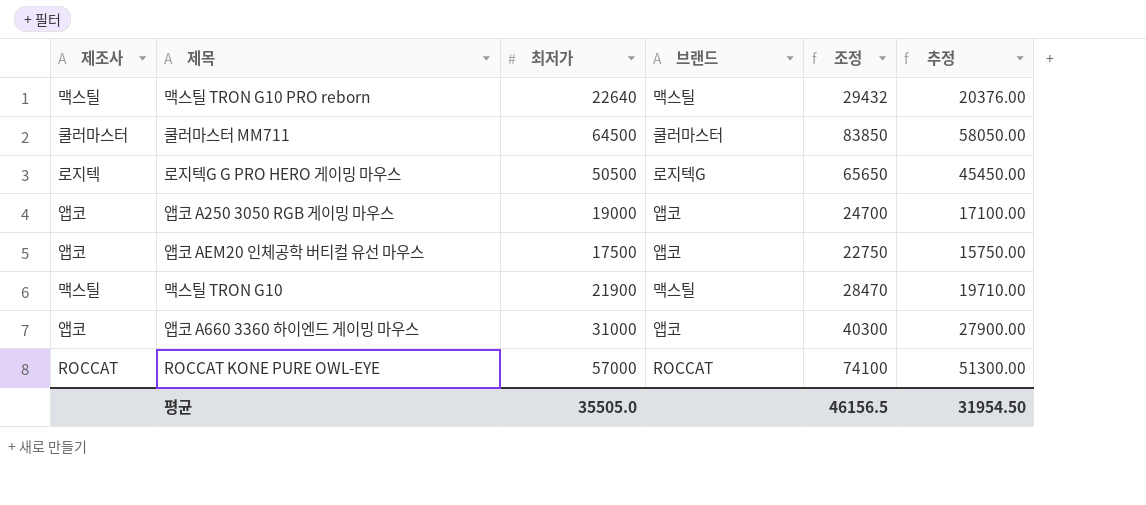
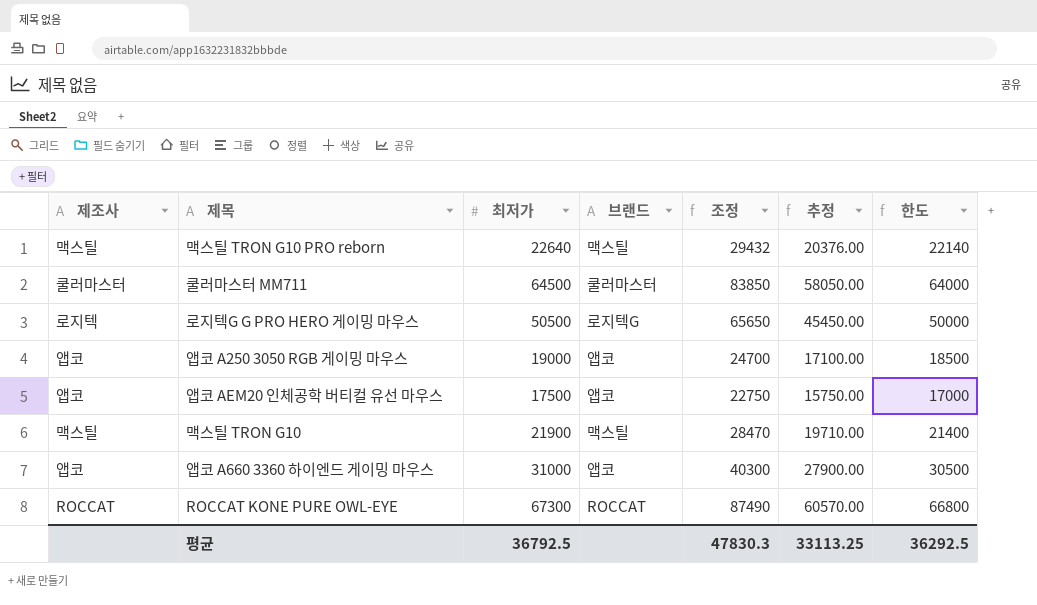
column 한도 | formula: none -> [최저가] - 500
ROCCAT KONE PURE OWL-EYE | 최저가: 57000 -> 67300
ROCCAT KONE PURE OWL-EYE | 조정: 74100 -> 87490
ROCCAT KONE PURE OWL-EYE | 추정: 51300.00 -> 60570.00
평균 | 최저가: 35505.0 -> 36792.5
평균 | 조정: 46156.5 -> 47830.3
평균 | 추정: 31954.50 -> 33113.25

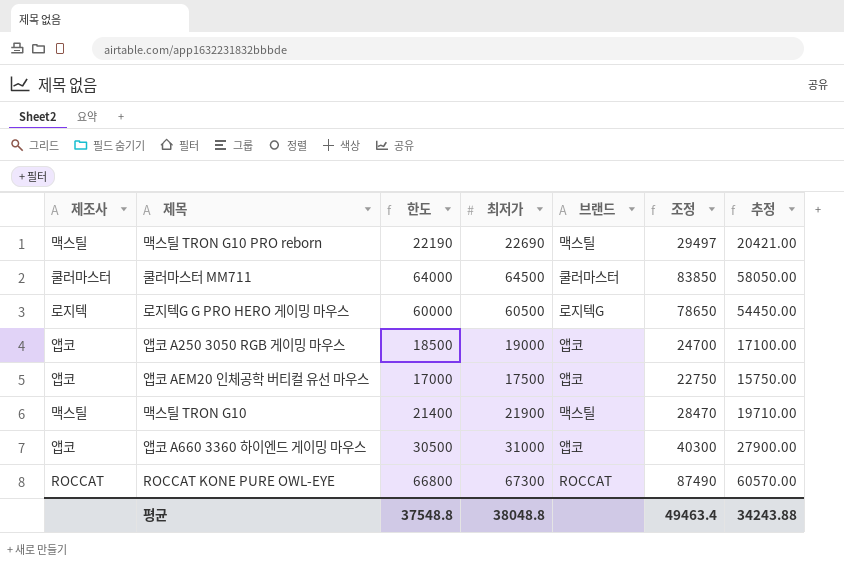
column 한도 | position: 7 -> 3
맥스틸 TRON G10 PRO reborn | 한도: 22140 -> 22190
맥스틸 TRON G10 PRO reborn | 최저가: 22640 -> 22690
맥스틸 TRON G10 PRO reborn | 조정: 29432 -> 29497
맥스틸 TRON G10 PRO reborn | 추정: 20376.00 -> 20421.00
로지텍G G PRO HERO 게이밍 마우스 | 한도: 50000 -> 60000
로지텍G G PRO HERO 게이밍 마우스 | 최저가: 50500 -> 60500
로지텍G G PRO HERO 게이밍 마우스 | 조정: 65650 -> 78650
로지텍G G PRO HERO 게이밍 마우스 | 추정: 45450.00 -> 54450.00
평균 | 한도: 36292.5 -> 37548.8
평균 | 최저가: 36792.5 -> 38048.8
평균 | 조정: 47830.3 -> 49463.4
평균 | 추정: 33113.25 -> 34243.88

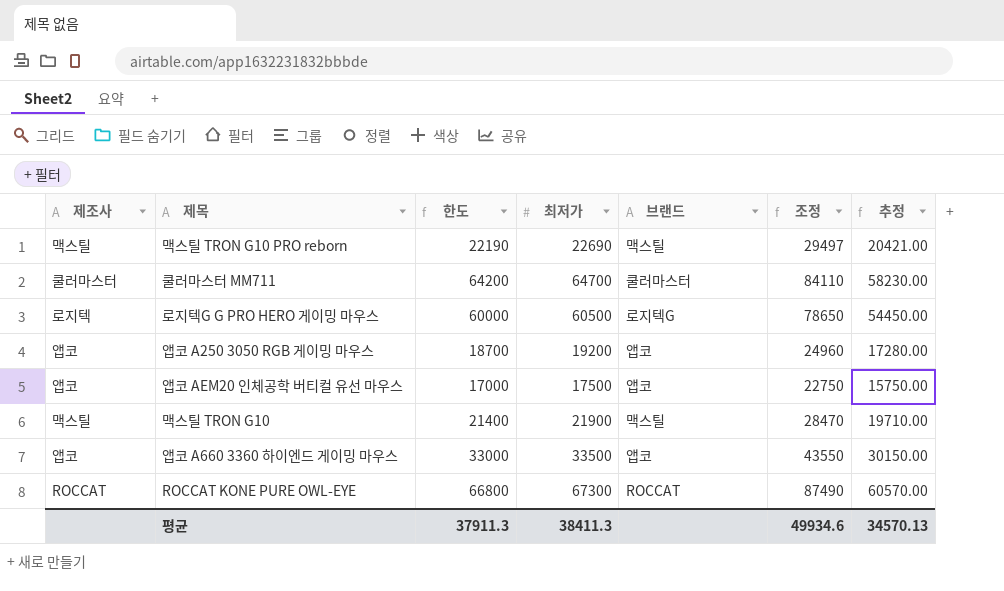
쿨러마스터 MM711 | 한도: 64000 -> 64200
쿨러마스터 MM711 | 최저가: 64500 -> 64700
쿨러마스터 MM711 | 조정: 83850 -> 84110
쿨러마스터 MM711 | 추정: 58050.00 -> 58230.00
앱코 A250 3050 RGB 게이밍 마우스 | 한도: 18500 -> 18700
앱코 A250 3050 RGB 게이밍 마우스 | 최저가: 19000 -> 19200
앱코 A250 3050 RGB 게이밍 마우스 | 조정: 24700 -> 24960
앱코 A250 3050 RGB 게이밍 마우스 | 추정: 17100.00 -> 17280.00
앱코 A660 3360 하이엔드 게이밍 마우스 | 한도: 30500 -> 33000
앱코 A660 3360 하이엔드 게이밍 마우스 | 최저가: 31000 -> 33500
앱코 A660 3360 하이엔드 게이밍 마우스 | 조정: 40300 -> 43550
앱코 A660 3360 하이엔드 게이밍 마우스 | 추정: 27900.00 -> 30150.00
평균 | 한도: 37548.8 -> 37911.3
평균 | 최저가: 38048.8 -> 38411.3
평균 | 조정: 49463.4 -> 49934.6
평균 | 추정: 34243.88 -> 34570.13

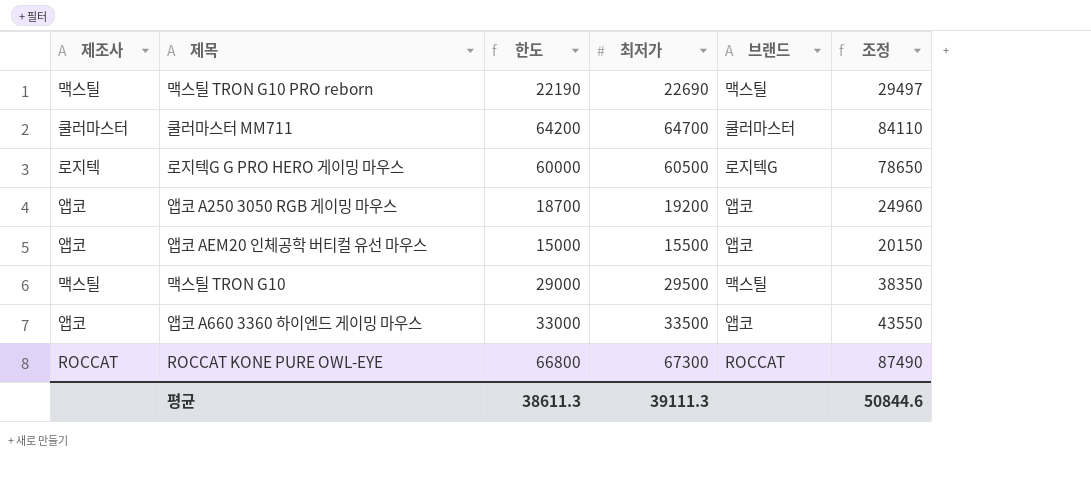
column 추정 | formula: [최저가] * 0.9 -> none
앱코 AEM20 인체공학 버티컬 유선 마우스 | 한도: 17000 -> 15000
앱코 AEM20 인체공학 버티컬 유선 마우스 | 최저가: 17500 -> 15500
앱코 AEM20 인체공학 버티컬 유선 마우스 | 조정: 22750 -> 20150
맥스틸 TRON G10 | 한도: 21400 -> 29000
맥스틸 TRON G10 | 최저가: 21900 -> 29500
맥스틸 TRON G10 | 조정: 28470 -> 38350
평균 | 한도: 37911.3 -> 38611.3
평균 | 최저가: 38411.3 -> 39111.3
평균 | 조정: 49934.6 -> 50844.6

